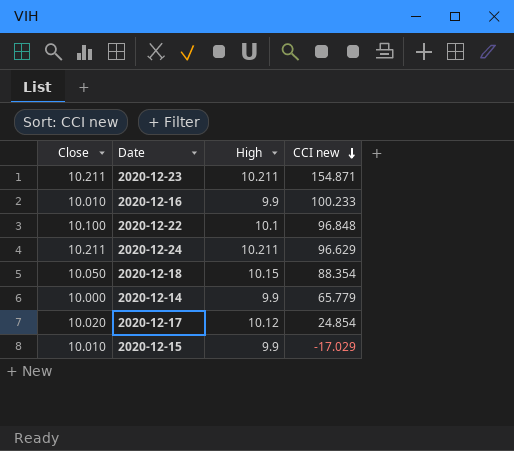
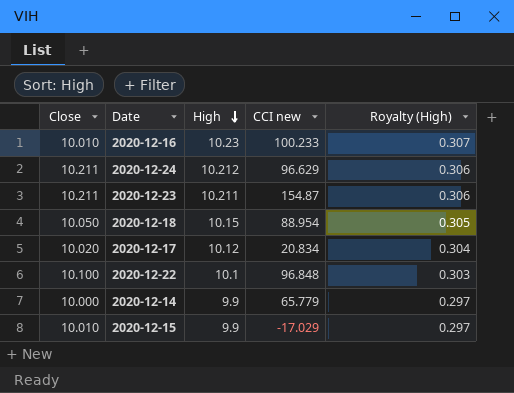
row order: CCI new descending -> High descending
column Royalty (High) | formula: none -> [High] * 0.03
2020-12-16 | High: 9.9 -> 10.23
2020-12-24 | High: 10.211 -> 10.212
2020-12-23 | CCI new: 154.871 -> 154.87
2020-12-18 | CCI new: 88.354 -> 88.954
2020-12-17 | CCI new: 24.854 -> 20.834

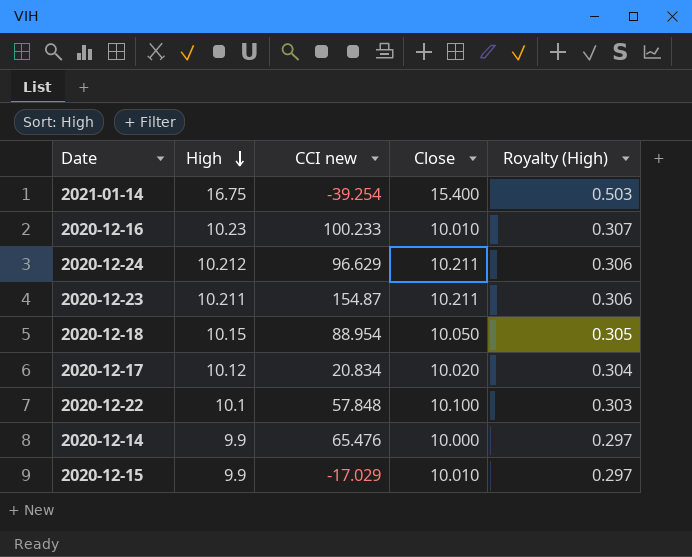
column Close | position: 1 -> 4
row 2021-01-14: none -> 16.75 | -39.254 | 15.400 | 0.503
2020-12-22 | CCI new: 96.848 -> 57.848
2020-12-14 | CCI new: 65.779 -> 65.476

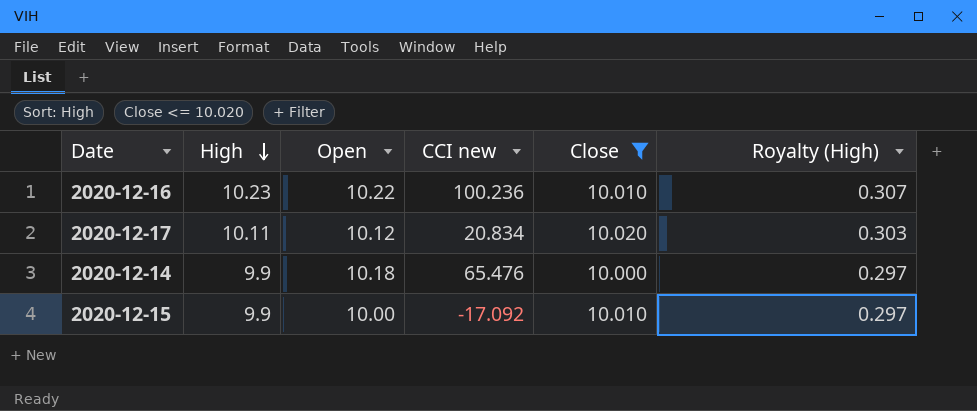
filter: none -> Close <= 10.020
column Open | position: none -> 3
2020-12-16 | CCI new: 100.233 -> 100.236
2020-12-17 | High: 10.12 -> 10.11
2020-12-17 | Royalty (High): 0.304 -> 0.303
2020-12-15 | CCI new: -17.029 -> -17.092

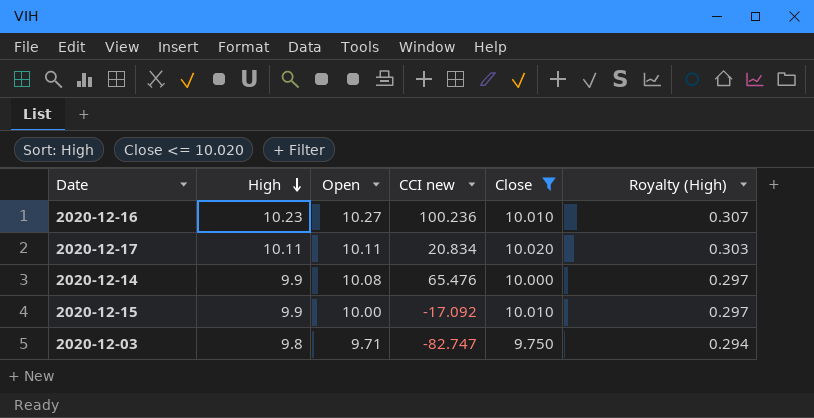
2020-12-16 | Open: 10.22 -> 10.27
2020-12-17 | Open: 10.12 -> 10.11
2020-12-14 | Open: 10.18 -> 10.08
row 2020-12-03: none -> 9.8 | 9.71 | -82.747 | 9.750 | 0.294

